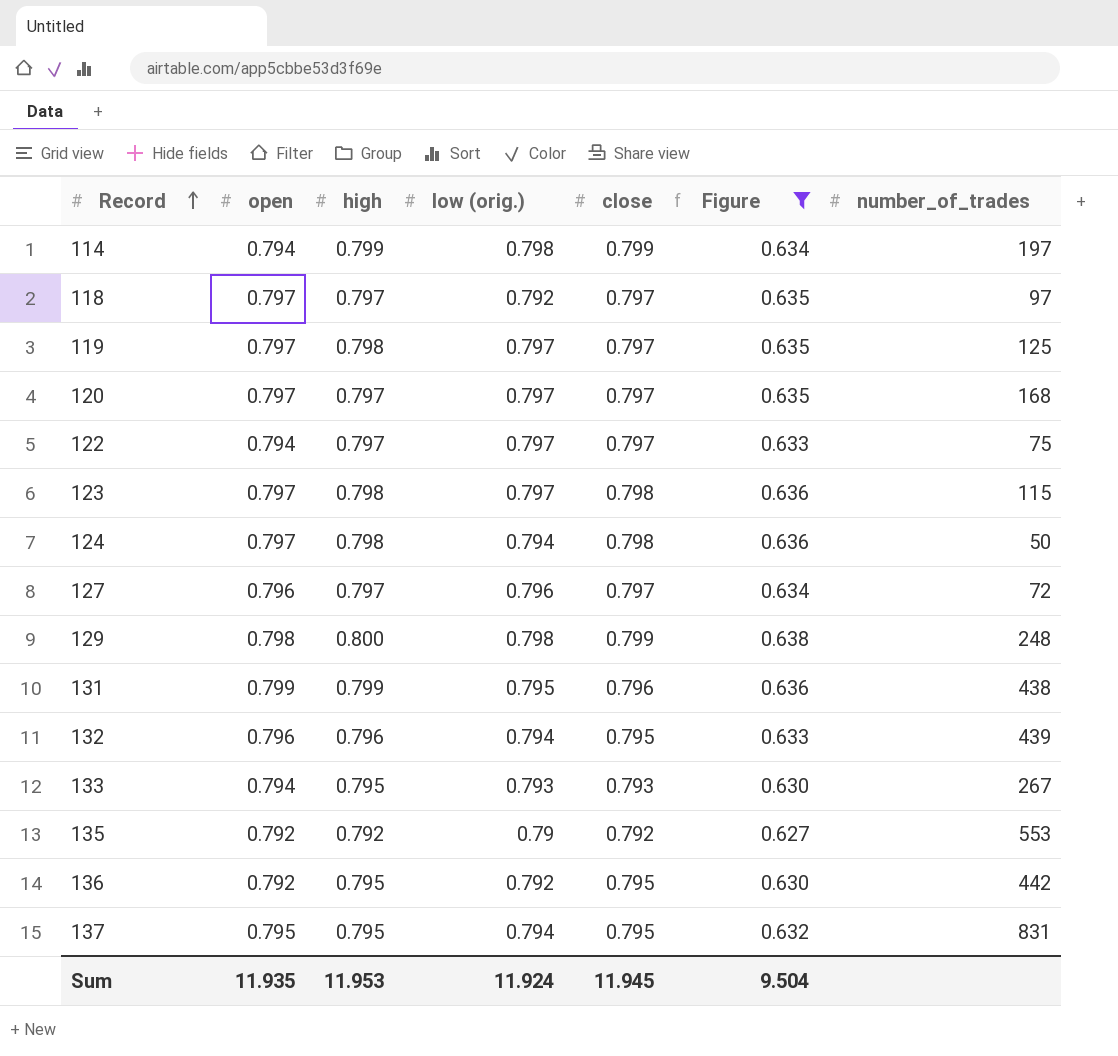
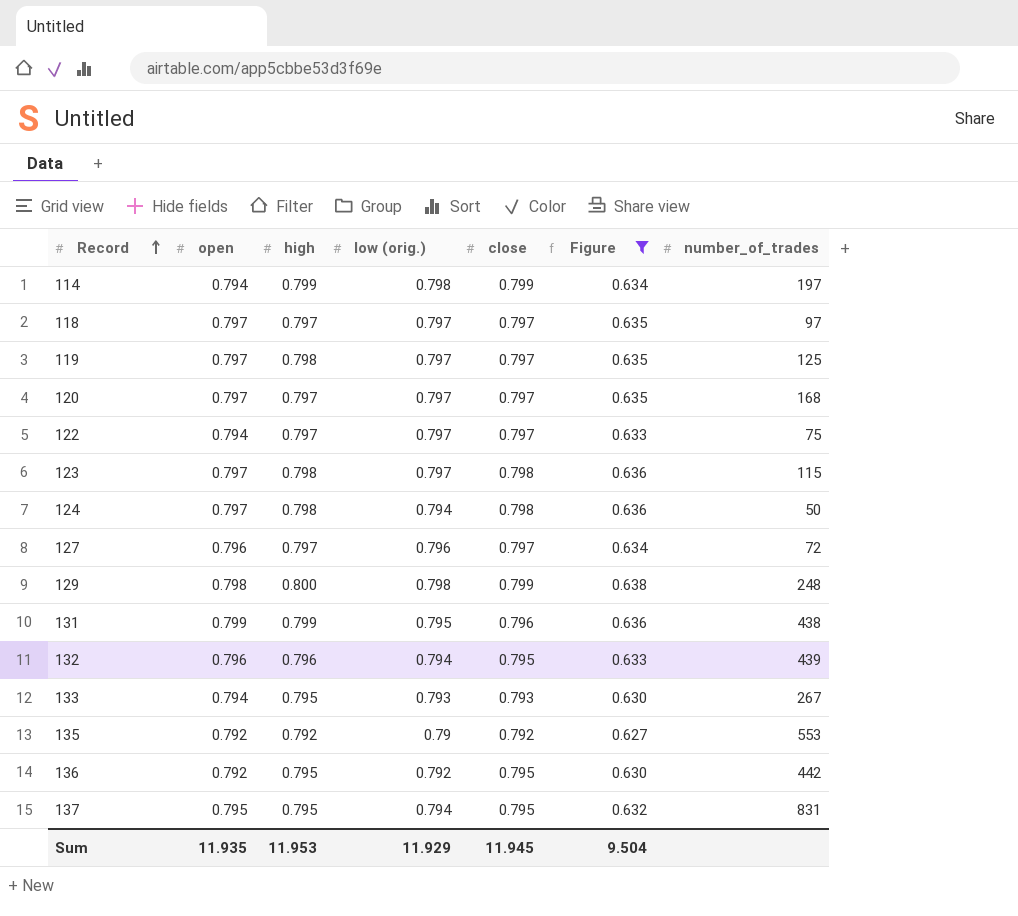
118 | low (orig.): 0.792 -> 0.797
Sum | low (orig.): 11.924 -> 11.929

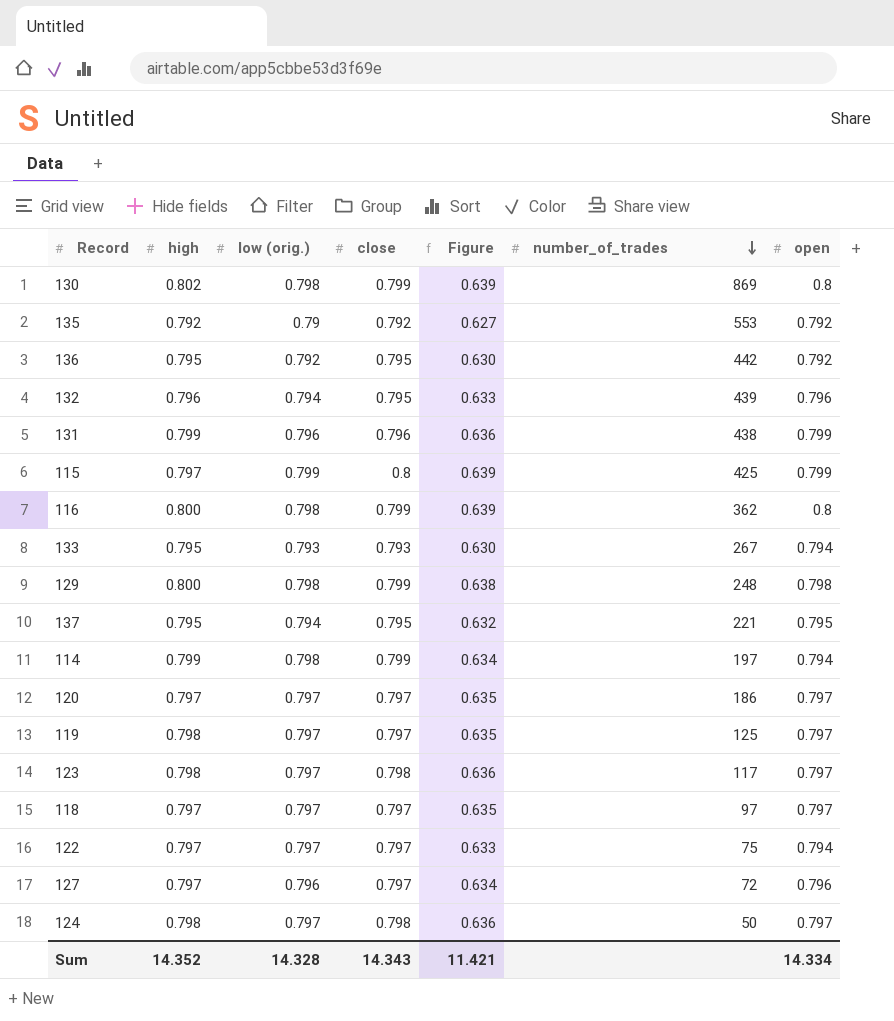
filter: Figure != 0.639 -> none
row order: Record ascending -> number_of_trades descending
column open | position: 2 -> 7
131 | low (orig.): 0.795 -> 0.796
137 | number_of_trades: 831 -> 221
120 | number_of_trades: 168 -> 186
123 | number_of_trades: 115 -> 117
124 | low (orig.): 0.794 -> 0.797
Sum | high: 11.953 -> 14.352
Sum | low (orig.): 11.929 -> 14.328
Sum | close: 11.945 -> 14.343
Sum | Figure: 9.504 -> 11.421
Sum | open: 11.935 -> 14.334

